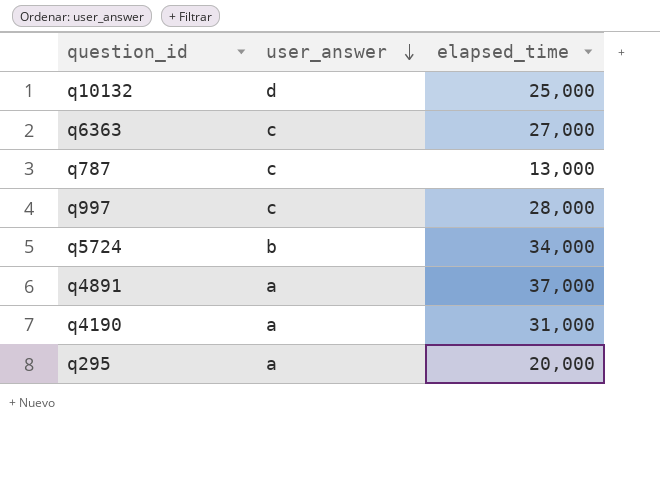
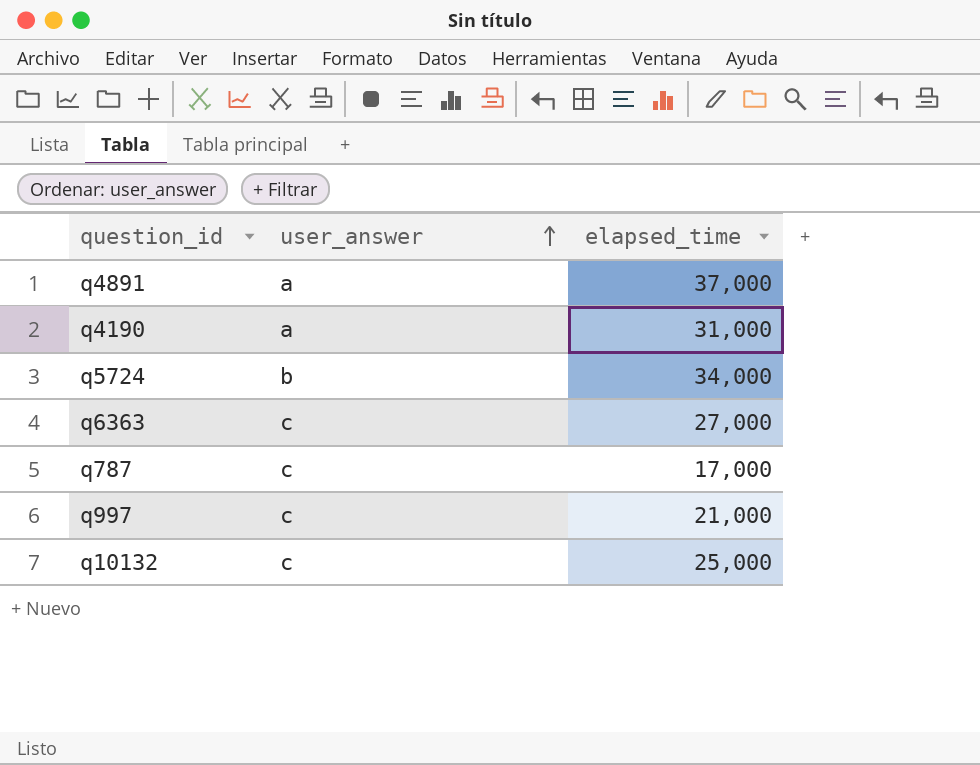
row order: user_answer descending -> user_answer ascending
row q295: a | 20,000 -> none
q787 | elapsed_time: 13,000 -> 17,000
q997 | elapsed_time: 28,000 -> 21,000
q10132 | user_answer: d -> c

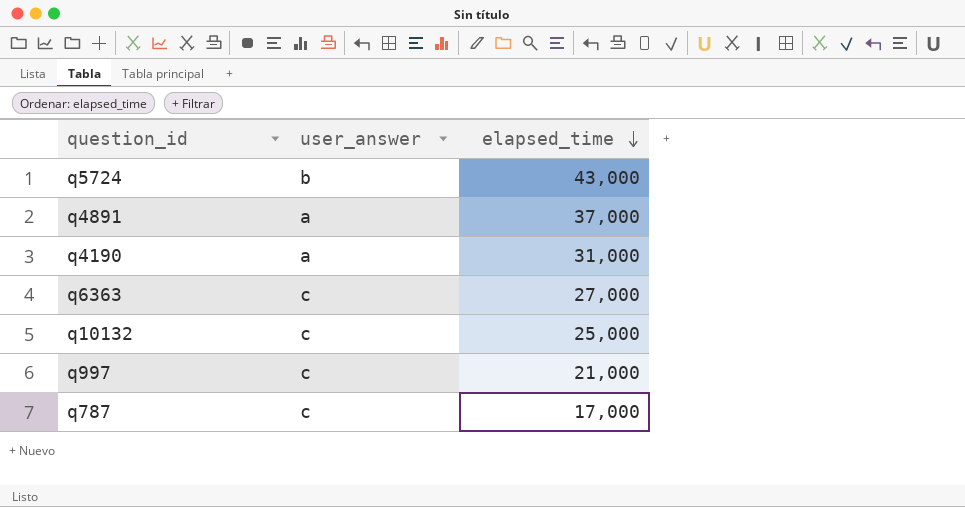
row order: user_answer ascending -> elapsed_time descending
q5724 | elapsed_time: 34,000 -> 43,000

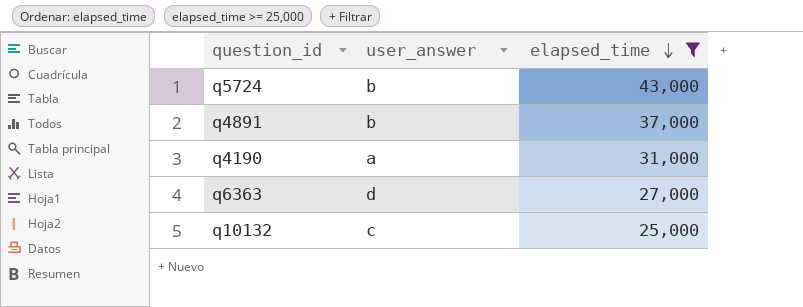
filter: none -> elapsed_time >= 25,000
q4891 | user_answer: a -> b
q6363 | user_answer: c -> d

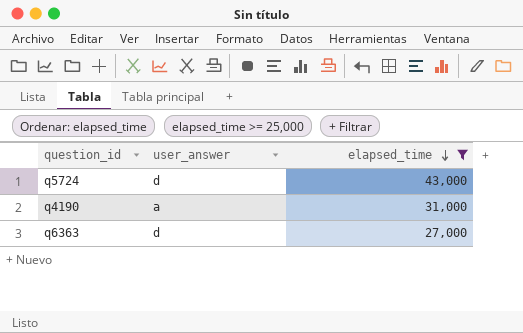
row q4891: b | 37,000 -> none
row q10132: c | 25,000 -> none
q5724 | user_answer: b -> d

